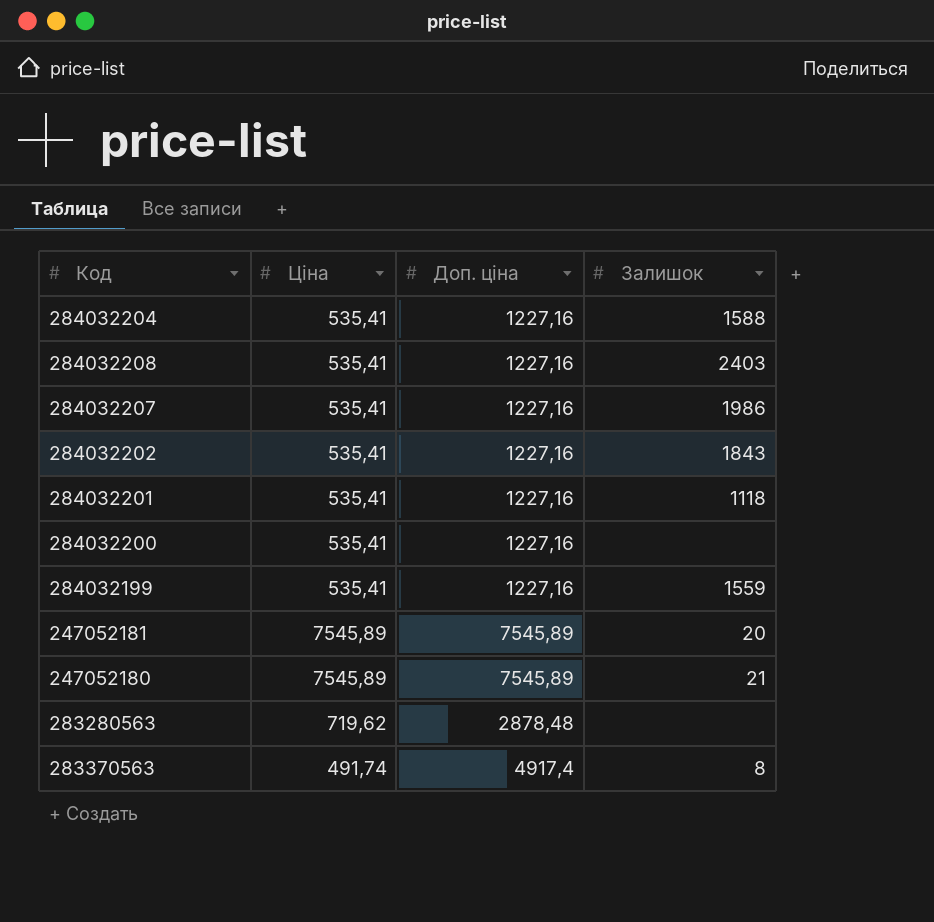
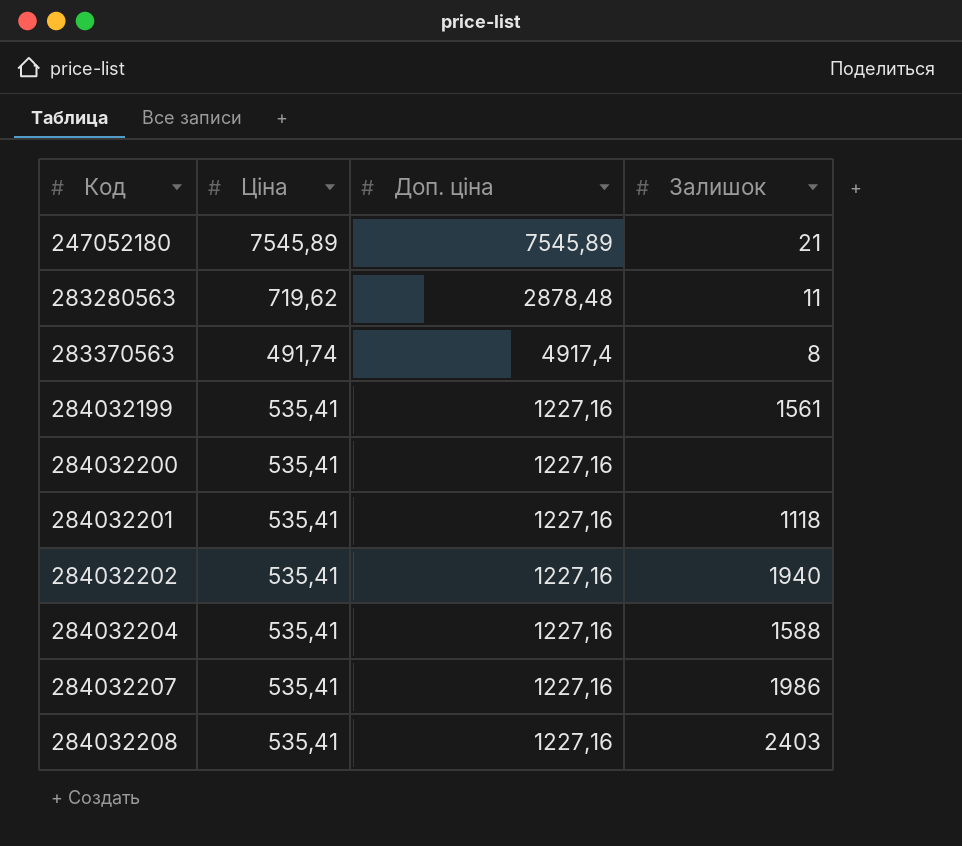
row order: none -> Код ascending
row 247052181: 7545,89 | 7545,89 | 20 -> none
283280563 | Залишок: none -> 11
284032199 | Залишок: 1559 -> 1561
284032202 | Залишок: 1843 -> 1940

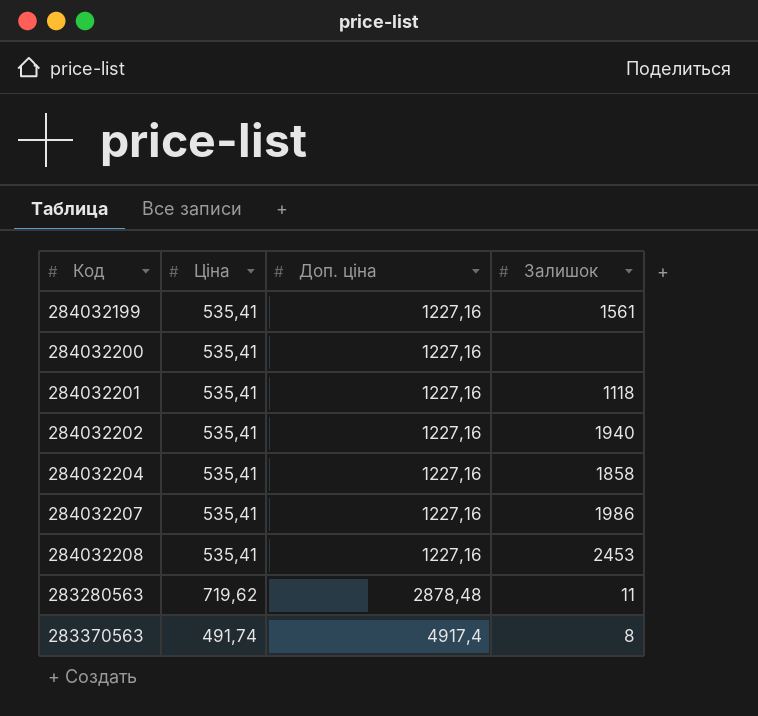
row order: Код ascending -> Доп. ціна ascending
row 247052180: 7545,89 | 7545,89 | 21 -> none
284032204 | Залишок: 1588 -> 1858
284032208 | Залишок: 2403 -> 2453

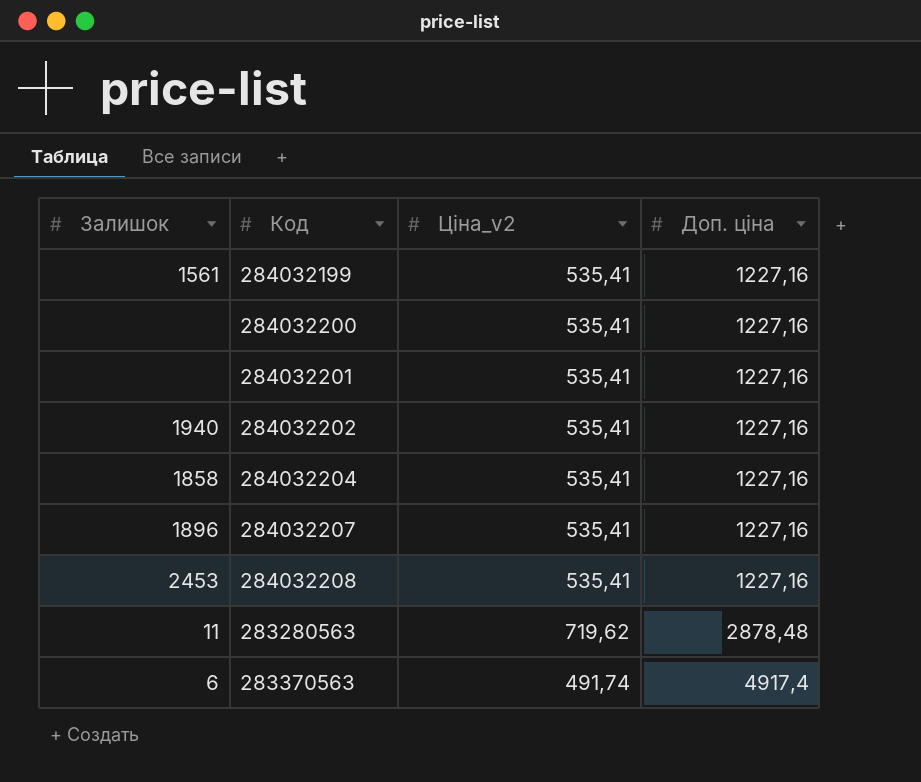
column Залишок | position: 4 -> 1
column name: Ціна -> Ціна_v2
284032201 | Залишок: 1118 -> none
284032207 | Залишок: 1986 -> 1896
283370563 | Залишок: 8 -> 6

